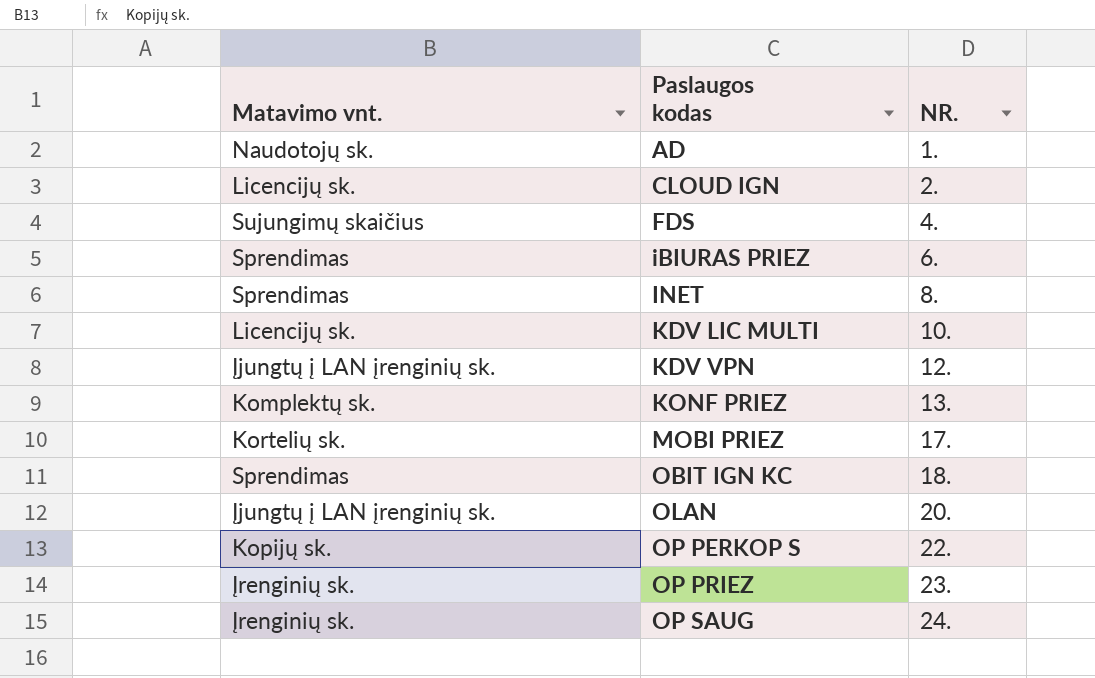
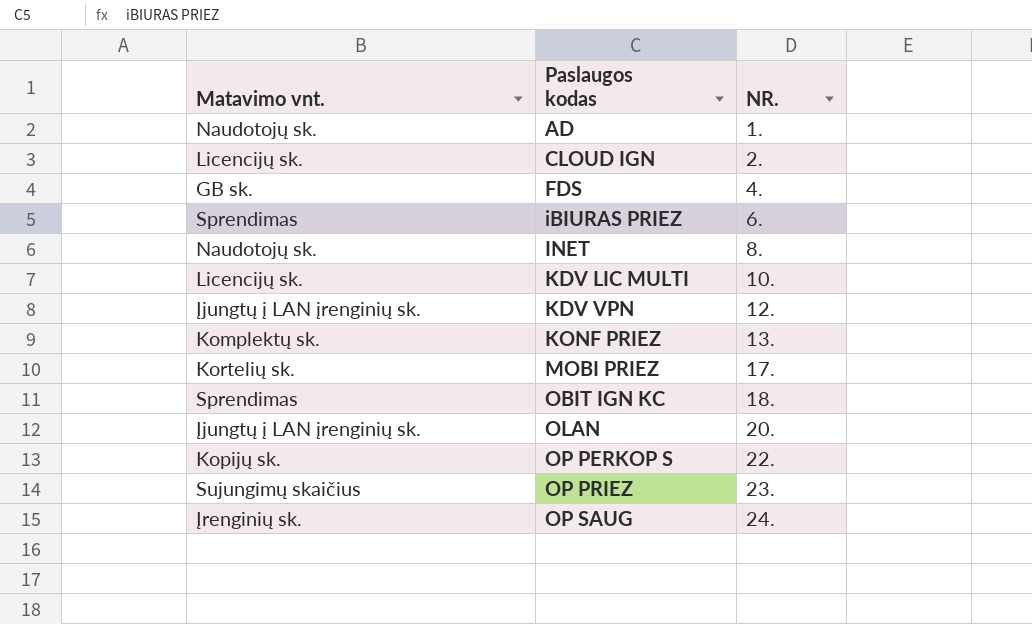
FDS | Matavimo vnt.: Sujungimų skaičius -> GB sk.
INET | Matavimo vnt.: Sprendimas -> Naudotojų sk.
OP PRIEZ | Matavimo vnt.: Įrenginių sk. -> Sujungimų skaičius

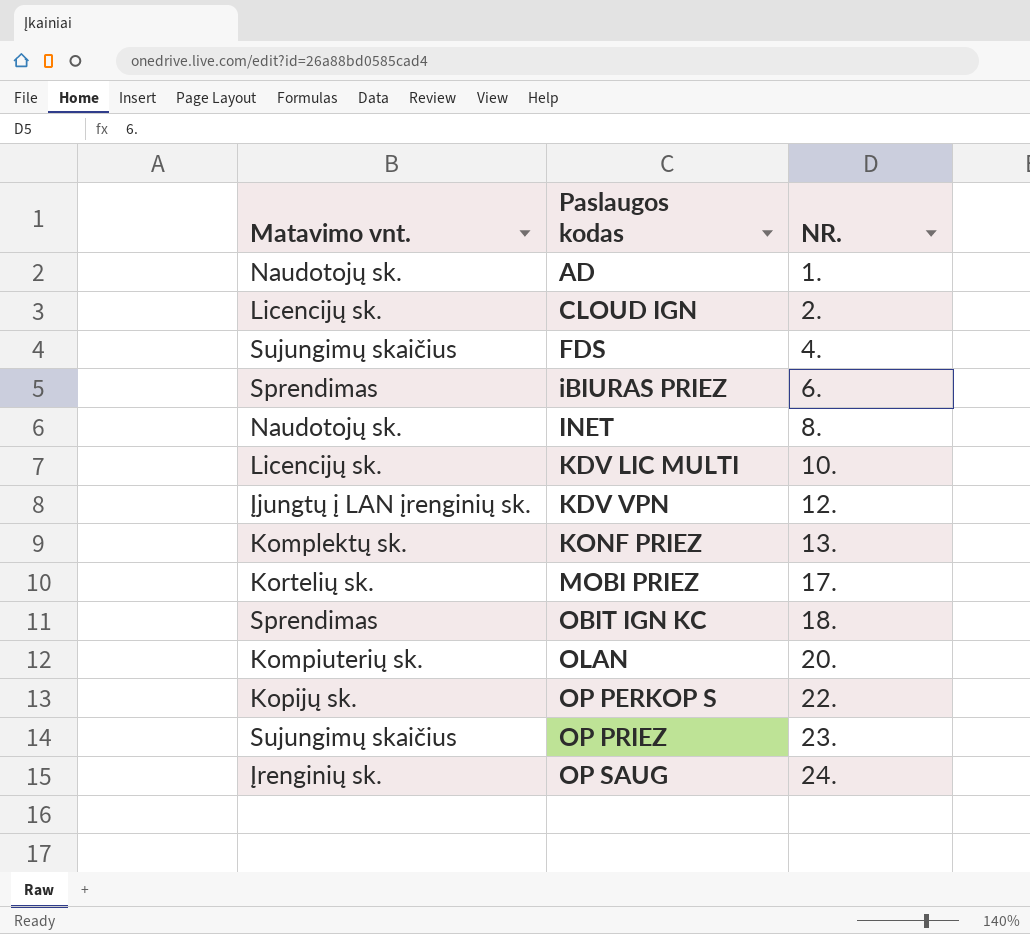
FDS | Matavimo vnt.: GB sk. -> Sujungimų skaičius
OLAN | Matavimo vnt.: Įjungtų į LAN įrenginių sk. -> Kompiuterių sk.

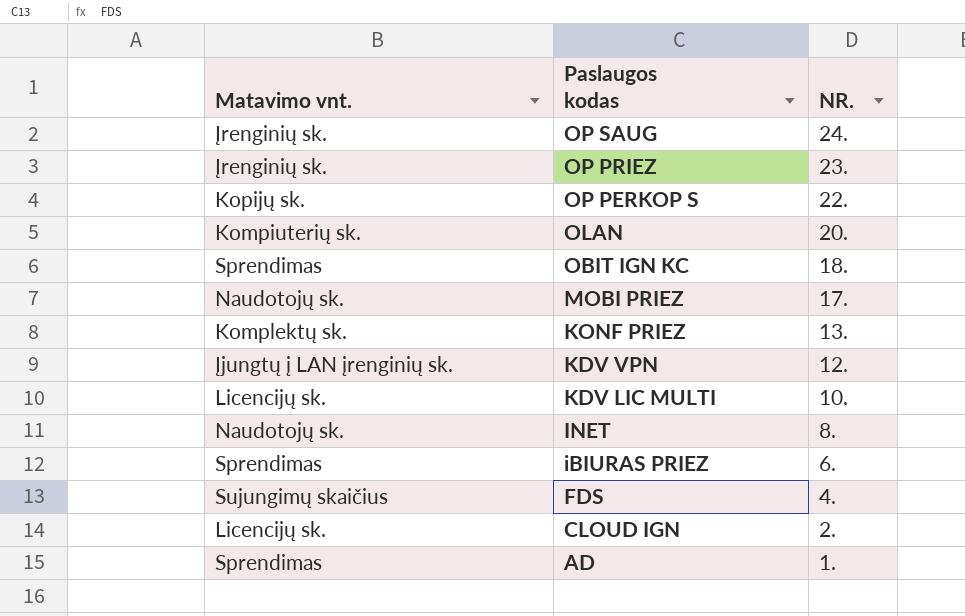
row order: Paslaugos kodas ascending -> Paslaugos kodas descending
OP PRIEZ | Matavimo vnt.: Sujungimų skaičius -> Įrenginių sk.
MOBI PRIEZ | Matavimo vnt.: Kortelių sk. -> Naudotojų sk.
AD | Matavimo vnt.: Naudotojų sk. -> Sprendimas

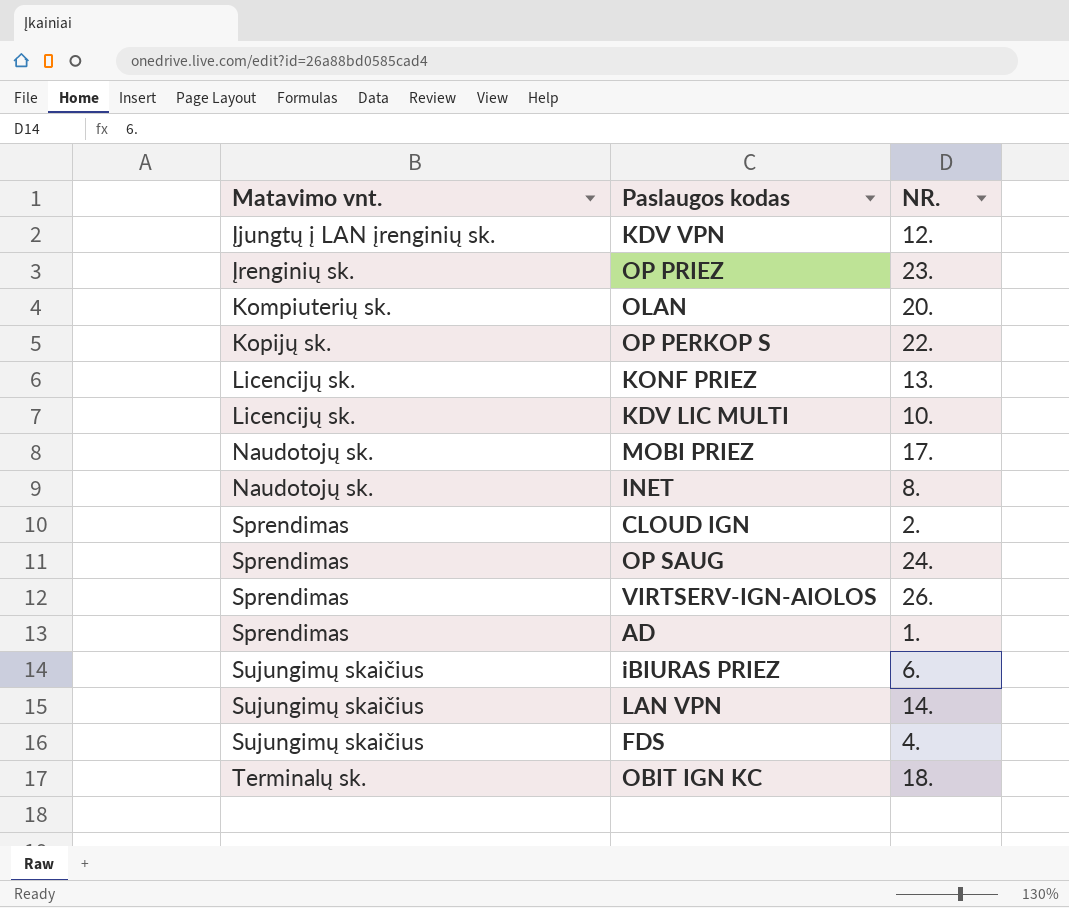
row order: Paslaugos kodas descending -> Matavimo vnt. ascending
KONF PRIEZ | Matavimo vnt.: Komplektų sk. -> Licencijų sk.
CLOUD IGN | Matavimo vnt.: Licencijų sk. -> Sprendimas
OP SAUG | Matavimo vnt.: Įrenginių sk. -> Sprendimas
row VIRTSERV-IGN-AIOLOS: none -> Sprendimas | 26.
iBIURAS PRIEZ | Matavimo vnt.: Sprendimas -> Sujungimų skaičius
row LAN VPN: none -> Sujungimų skaičius | 14.
OBIT IGN KC | Matavimo vnt.: Sprendimas -> Terminalų sk.

